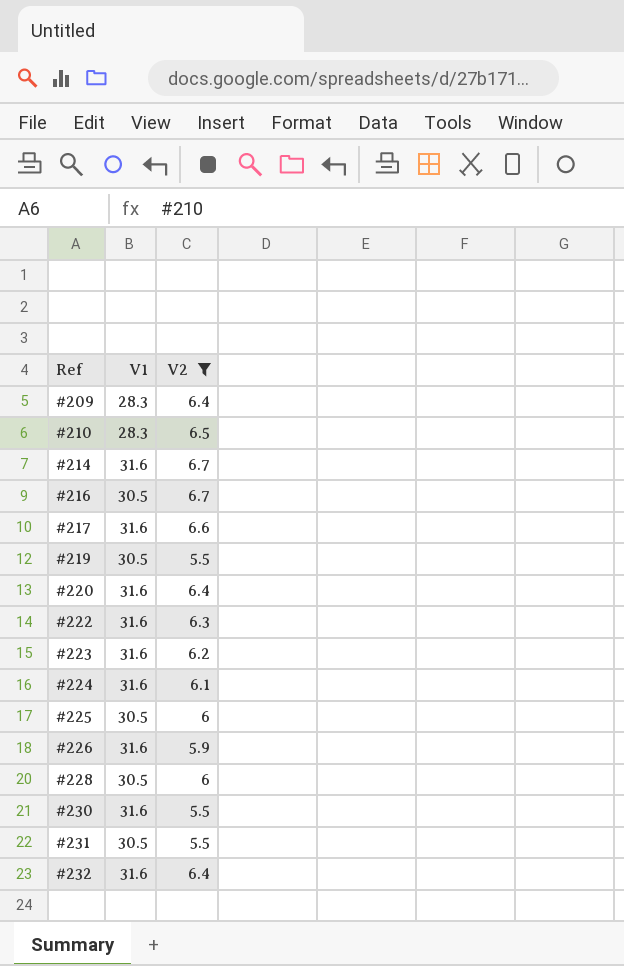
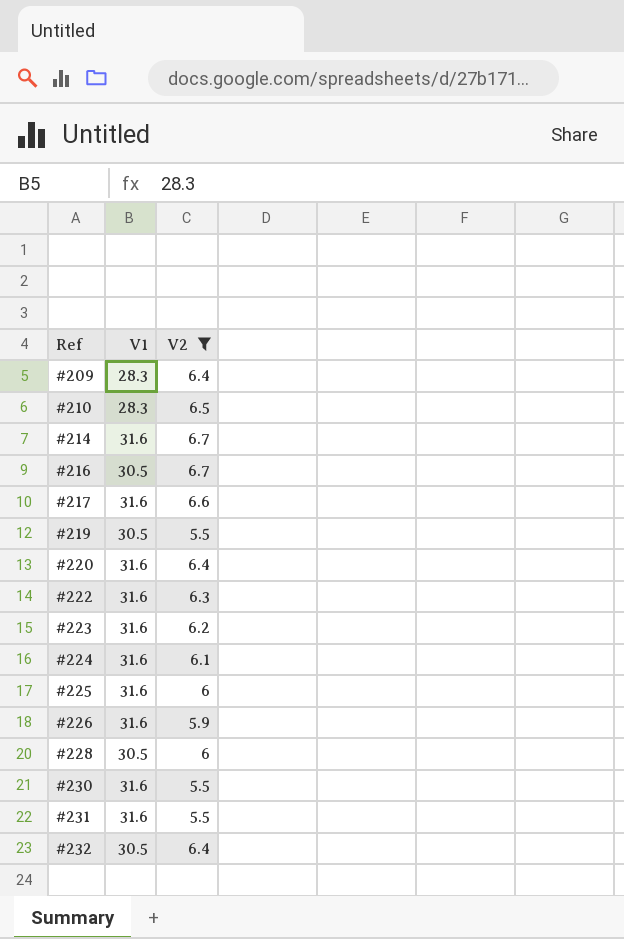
#225 | V1: 30.5 -> 31.6
#231 | V1: 30.5 -> 31.6
#232 | V1: 31.6 -> 30.5

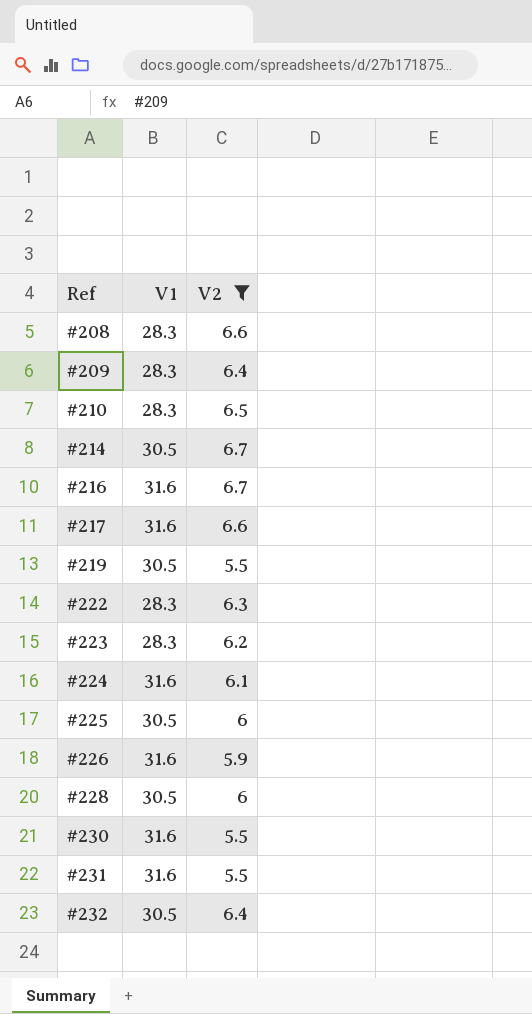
row #220: 31.6 | 6.4 -> none
row #208: none -> 28.3 | 6.6
#214 | V1: 31.6 -> 30.5
#216 | V1: 30.5 -> 31.6
#222 | V1: 31.6 -> 28.3
#223 | V1: 31.6 -> 28.3
#225 | V1: 31.6 -> 30.5

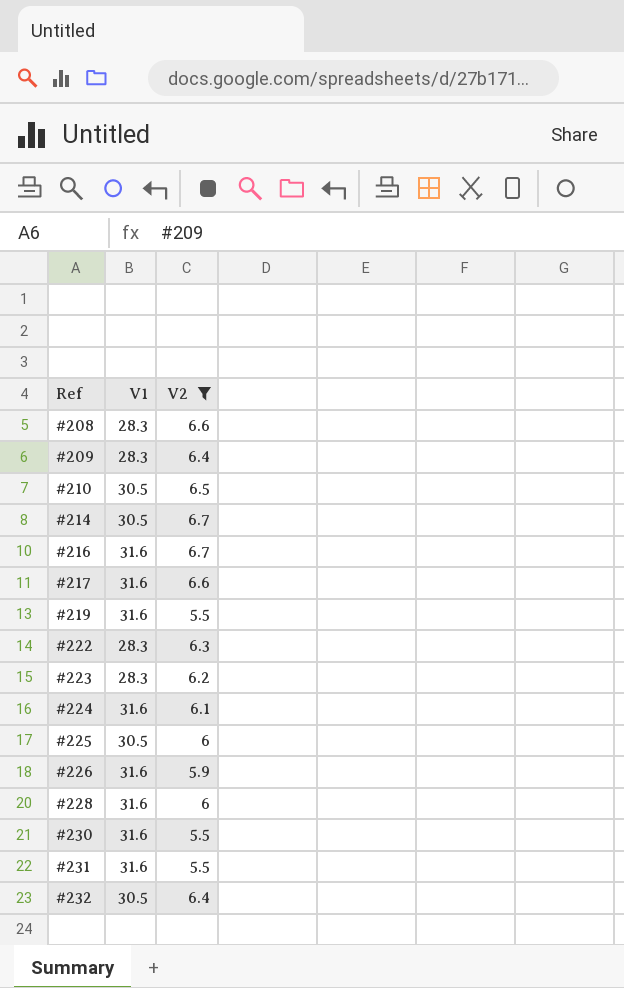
#210 | V1: 28.3 -> 30.5
#219 | V1: 30.5 -> 31.6
#228 | V1: 30.5 -> 31.6

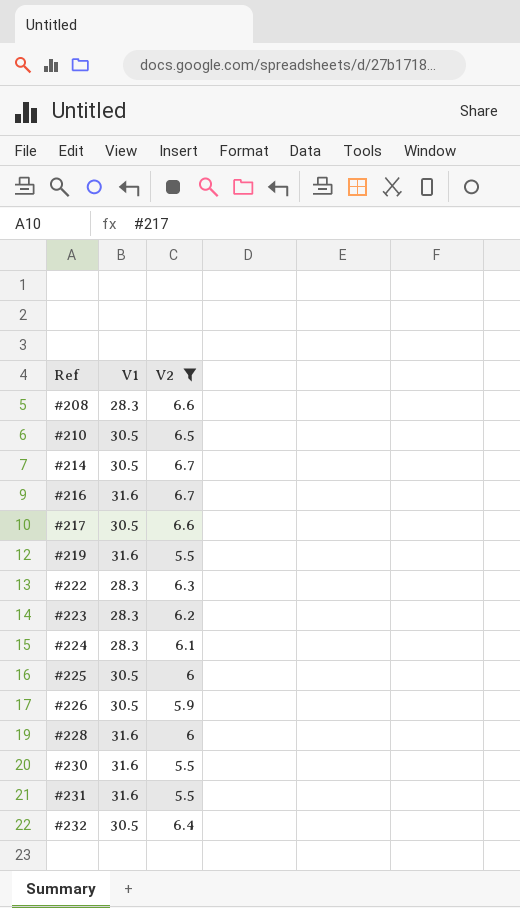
row #209: 28.3 | 6.4 -> none
#217 | V1: 31.6 -> 30.5
#224 | V1: 31.6 -> 28.3
#226 | V1: 31.6 -> 30.5

